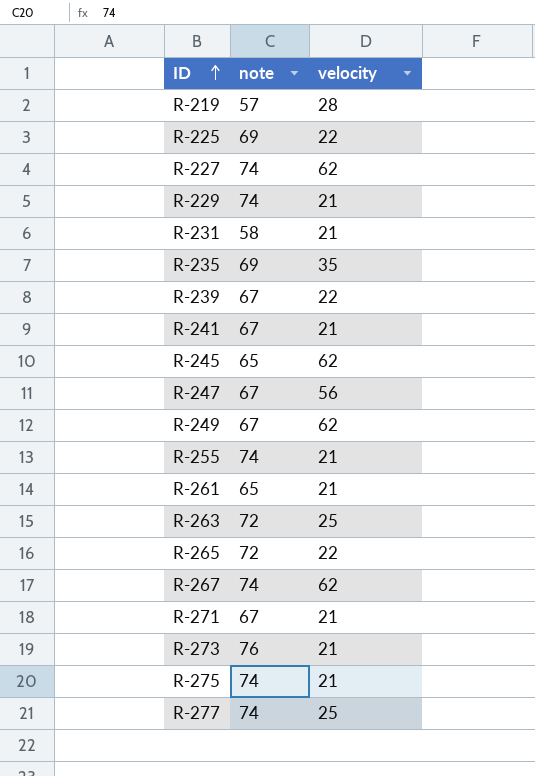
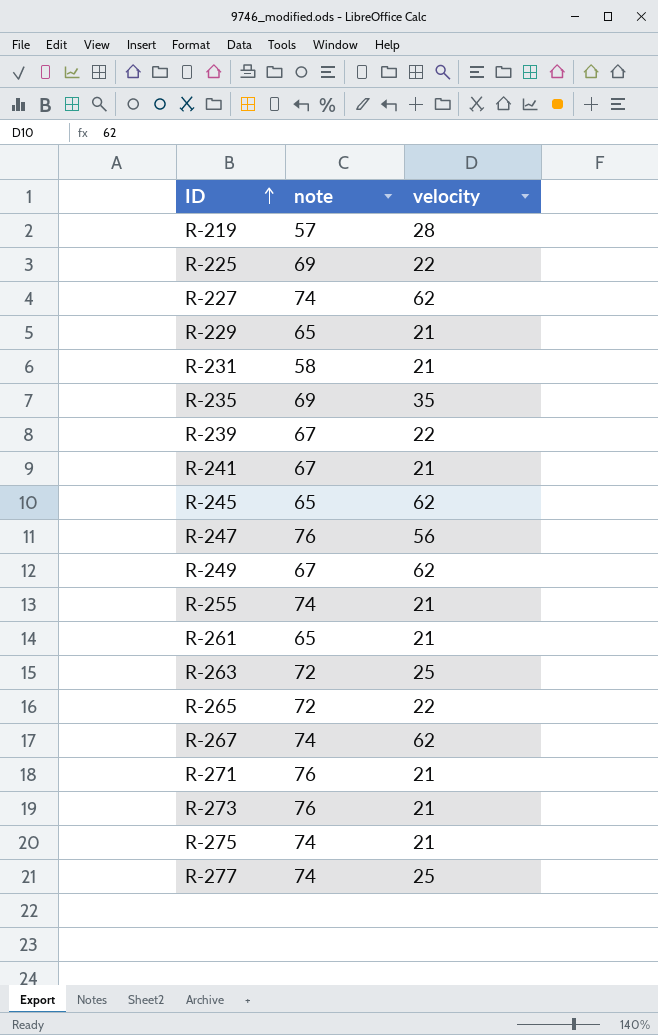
R-229 | note: 74 -> 65
R-247 | note: 67 -> 76
R-271 | note: 67 -> 76

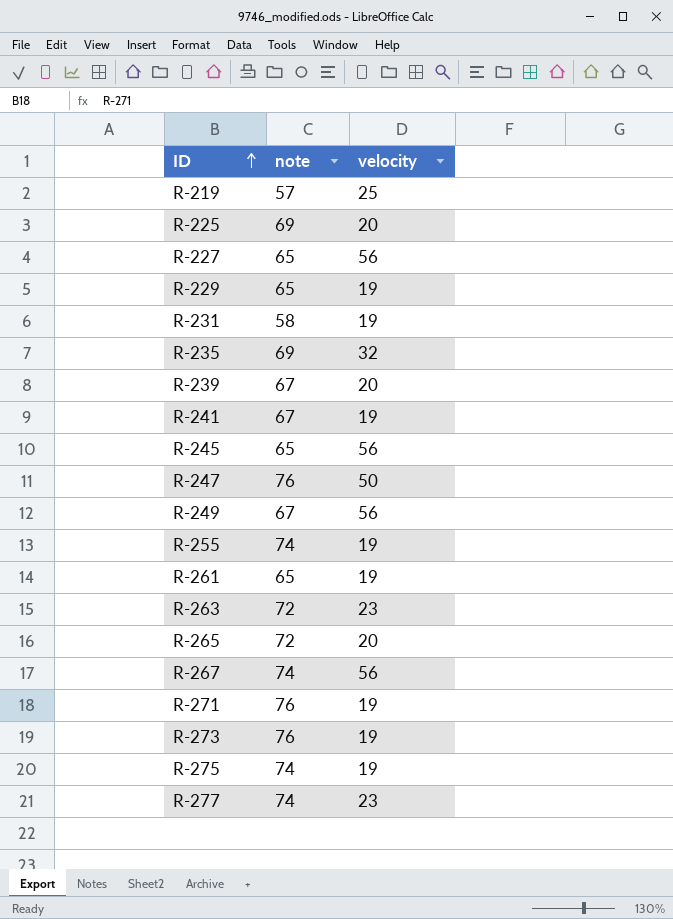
R-219 | velocity: 28 -> 25
R-225 | velocity: 22 -> 20
R-227 | note: 74 -> 65
R-227 | velocity: 62 -> 56
R-229 | velocity: 21 -> 19
R-231 | velocity: 21 -> 19
R-235 | velocity: 35 -> 32
R-239 | velocity: 22 -> 20
R-241 | velocity: 21 -> 19
R-245 | velocity: 62 -> 56
R-247 | velocity: 56 -> 50
R-249 | velocity: 62 -> 56
R-255 | velocity: 21 -> 19
R-261 | velocity: 21 -> 19
R-263 | velocity: 25 -> 23
R-265 | velocity: 22 -> 20
R-267 | velocity: 62 -> 56
R-271 | velocity: 21 -> 19
R-273 | velocity: 21 -> 19
R-275 | velocity: 21 -> 19
R-277 | velocity: 25 -> 23

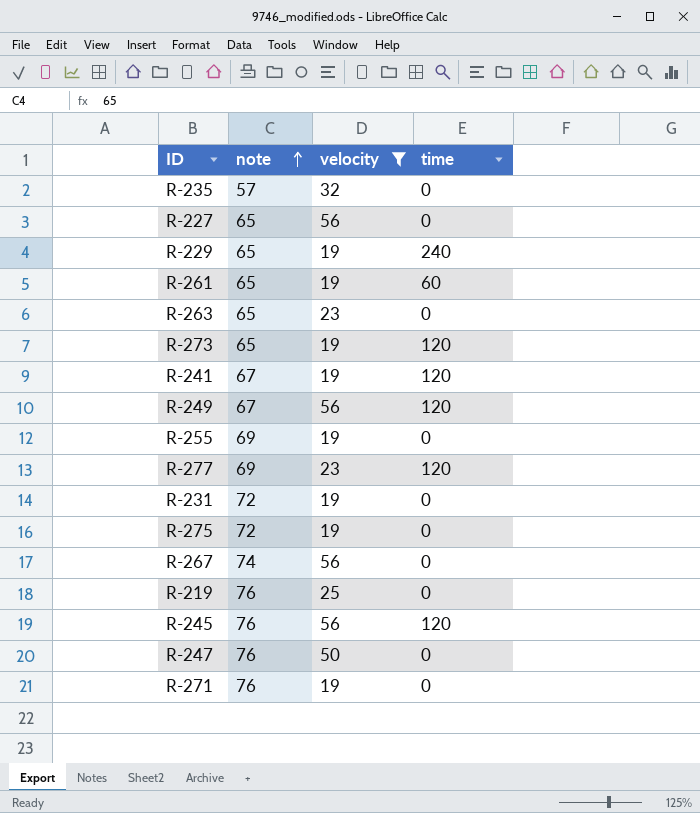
filter: none -> velocity != 20
row order: ID ascending -> note ascending
column time | position: none -> 4
R-235 | note: 69 -> 57
R-263 | note: 72 -> 65
R-273 | note: 76 -> 65
R-255 | note: 74 -> 69
R-277 | note: 74 -> 69
R-231 | note: 58 -> 72
R-275 | note: 74 -> 72
R-219 | note: 57 -> 76
R-245 | note: 65 -> 76

